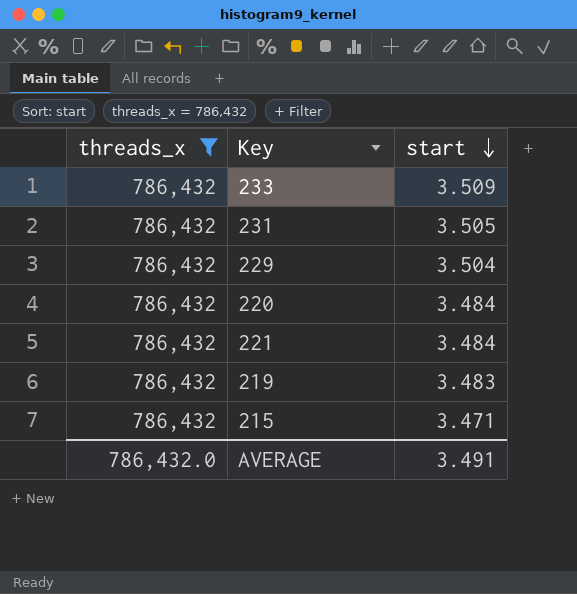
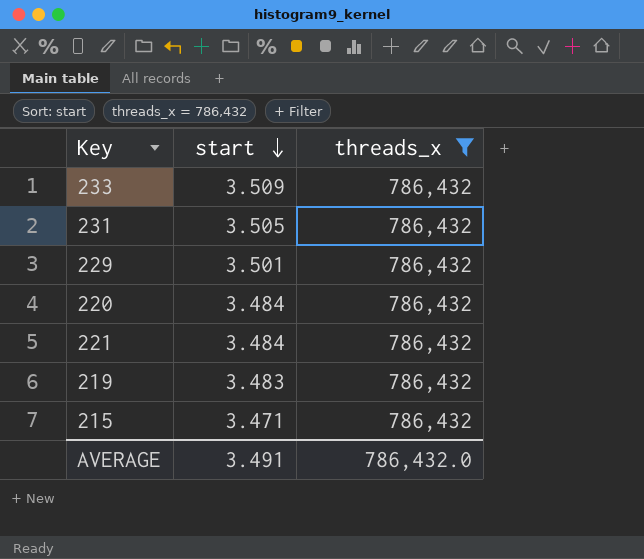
column threads_x | position: 1 -> 3
229 | start: 3.504 -> 3.501

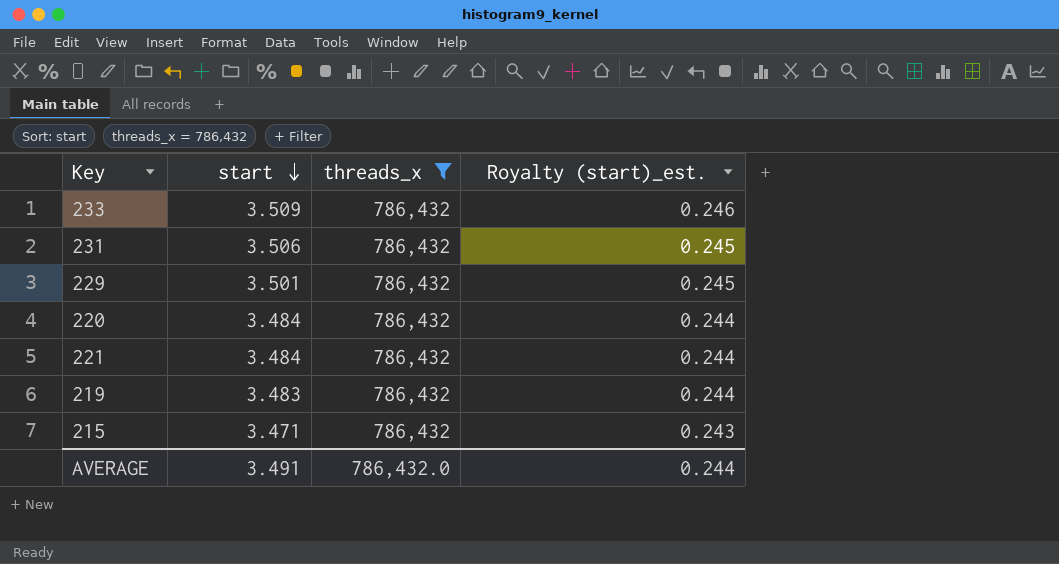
column Royalty (start)_est. | formula: none -> [start] * 0.07
231 | start: 3.505 -> 3.506

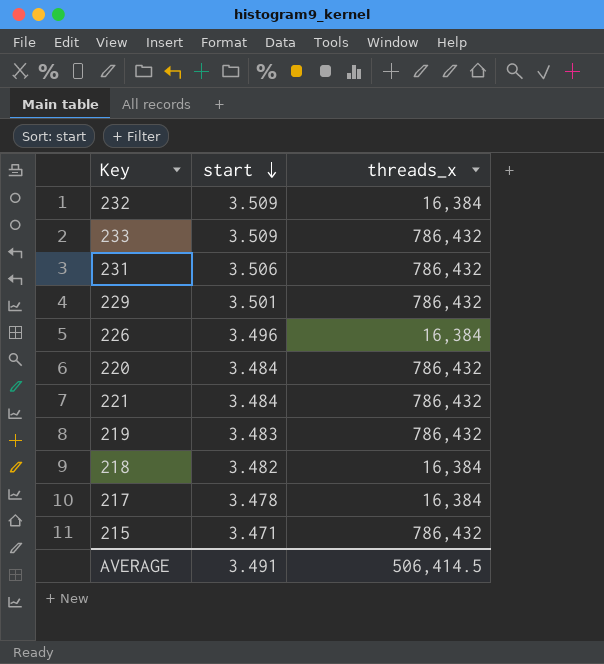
filter: threads_x = 786,432 -> none
column Royalty (start)_est. | formula: [start] * 0.07 -> none
AVERAGE | threads_x: 786,432.0 -> 506,414.5

